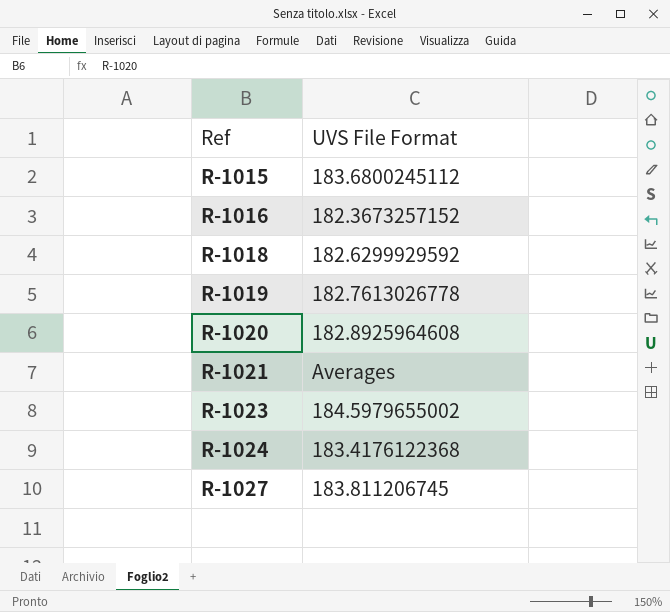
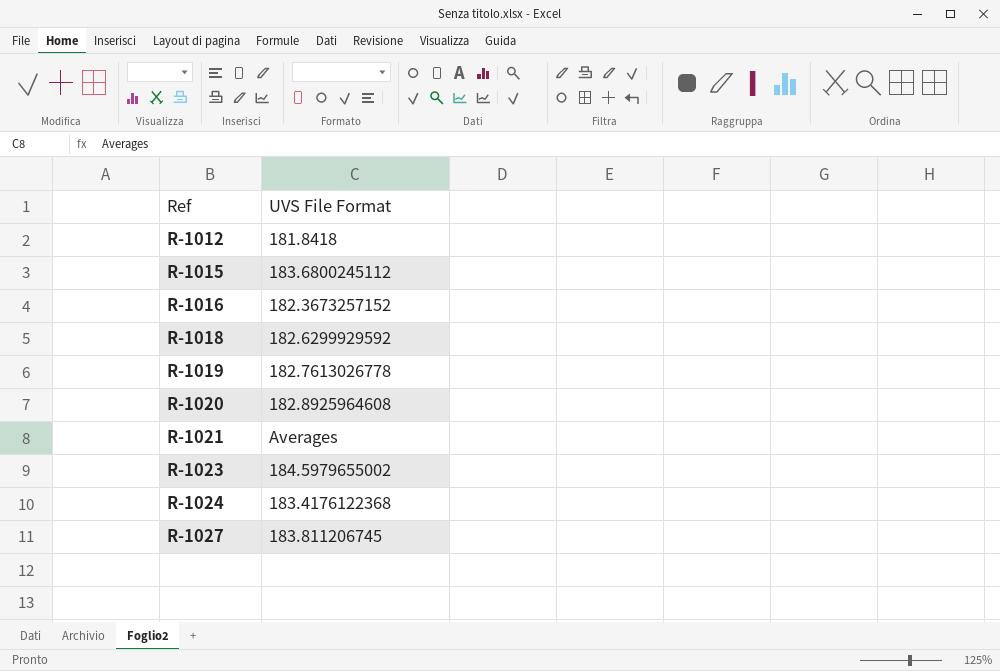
row R-1012: none -> 181.8418

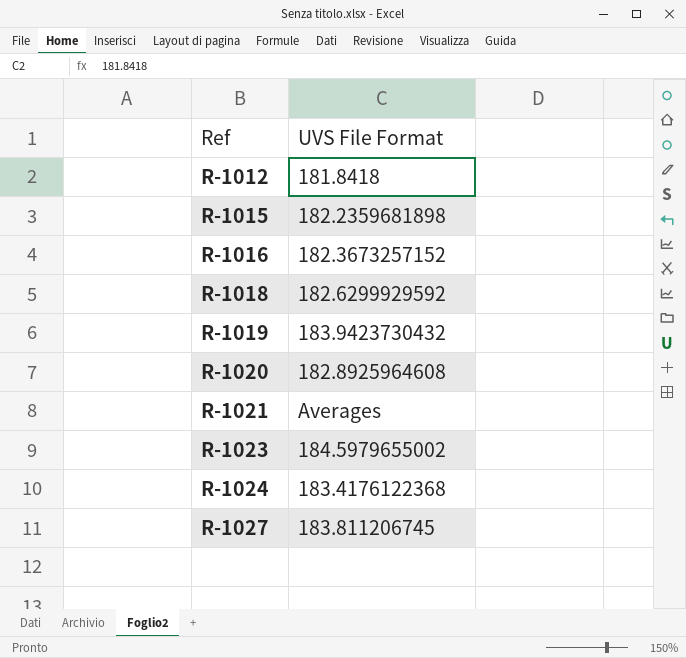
R-1015 | UVS File Format: 183.6800245112 -> 182.2359681898
R-1019 | UVS File Format: 182.7613026778 -> 183.9423730432

